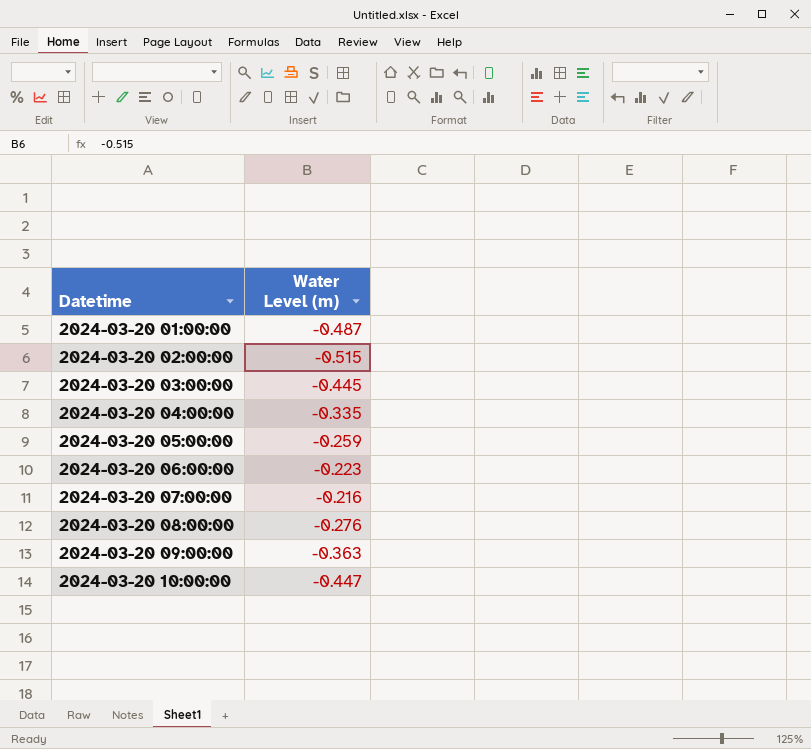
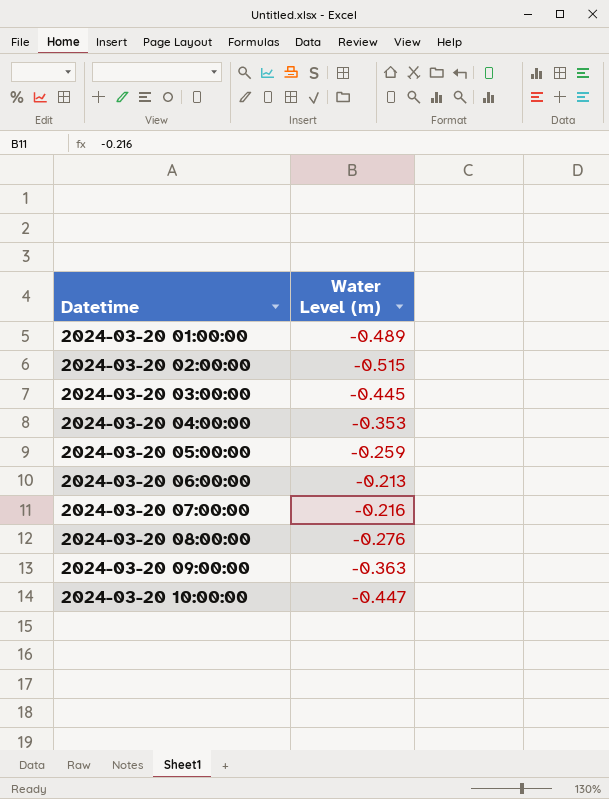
2024-03-20 01:00:00 | Water Level (m): -0.487 -> -0.489
2024-03-20 04:00:00 | Water Level (m): -0.335 -> -0.353
2024-03-20 06:00:00 | Water Level (m): -0.223 -> -0.213

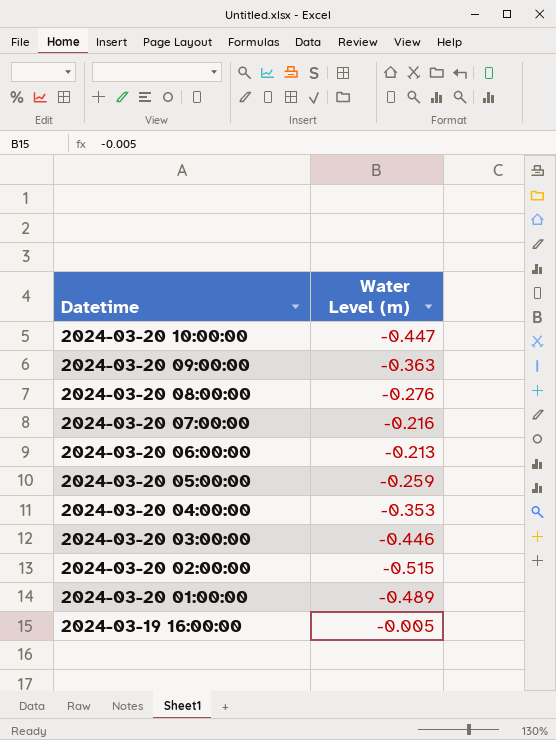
row order: Datetime ascending -> Datetime descending
2024-03-20 03:00:00 | Water Level (m): -0.445 -> -0.446
row 2024-03-19 16:00:00: none -> -0.005

